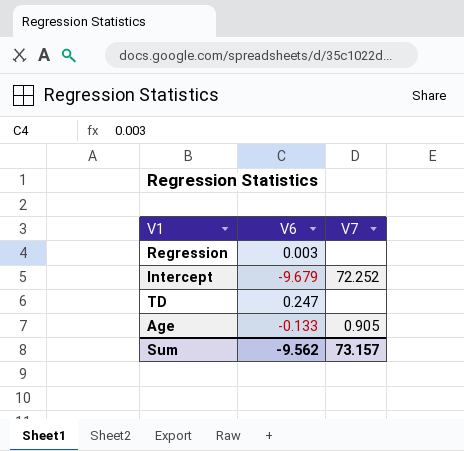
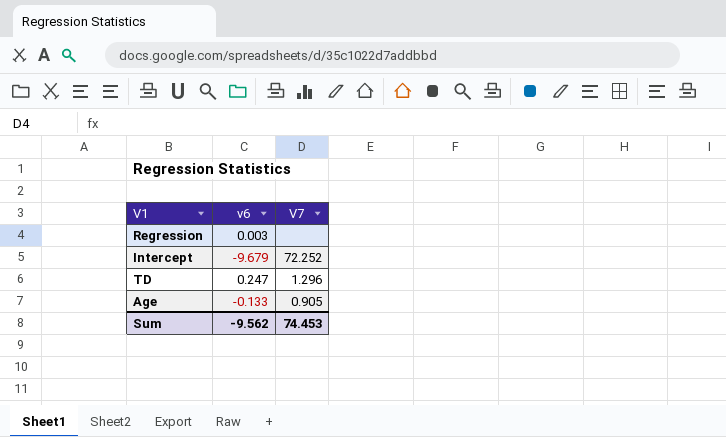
column name: V6 -> v6
TD | V7: none -> 1.296
Sum | V7: 73.157 -> 74.453

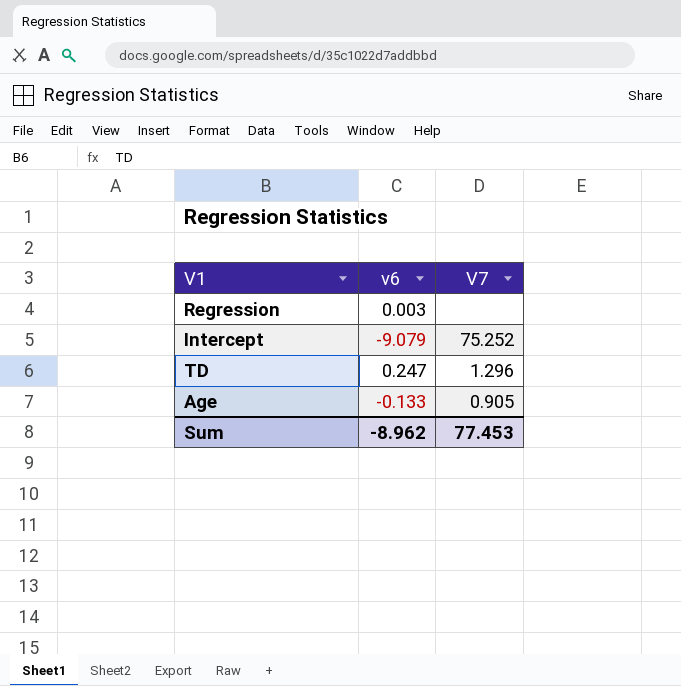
Intercept | v6: -9.679 -> -9.079
Intercept | V7: 72.252 -> 75.252
Sum | v6: -9.562 -> -8.962
Sum | V7: 74.453 -> 77.453

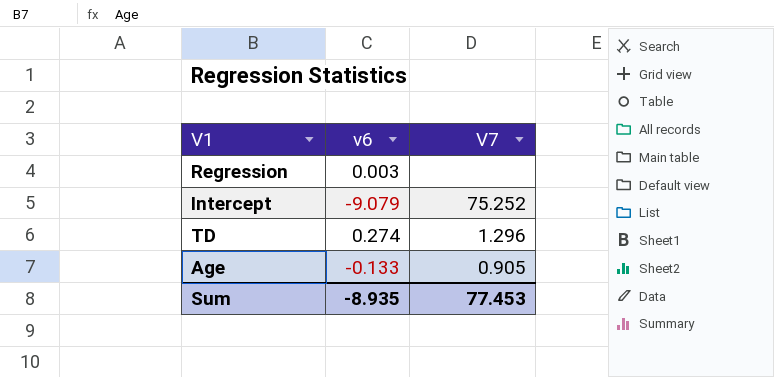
TD | v6: 0.247 -> 0.274
Sum | v6: -8.962 -> -8.935

